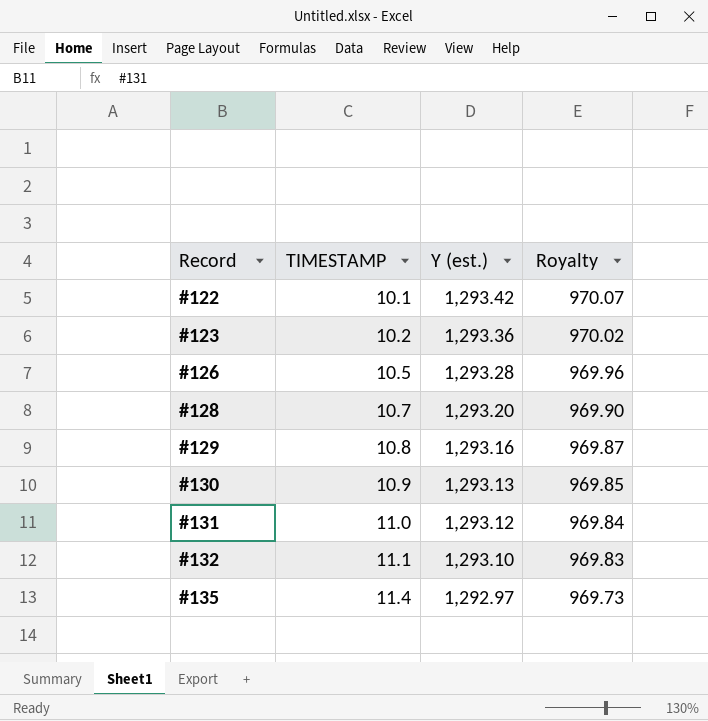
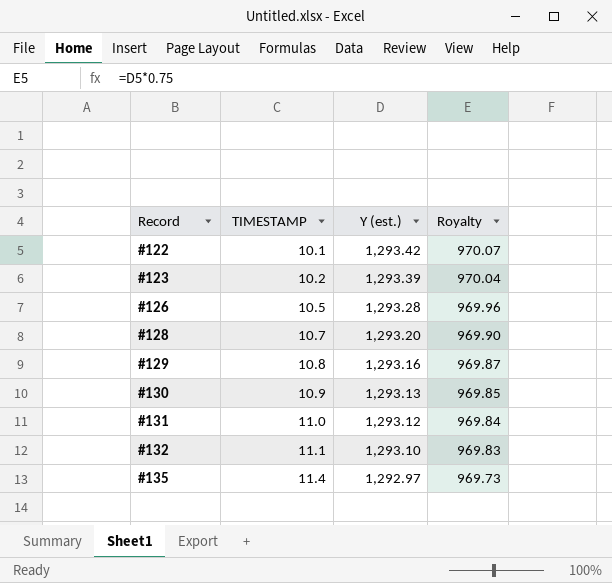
#123 | Y (est.): 1,293.36 -> 1,293.39
#123 | Royalty: 970.02 -> 970.04

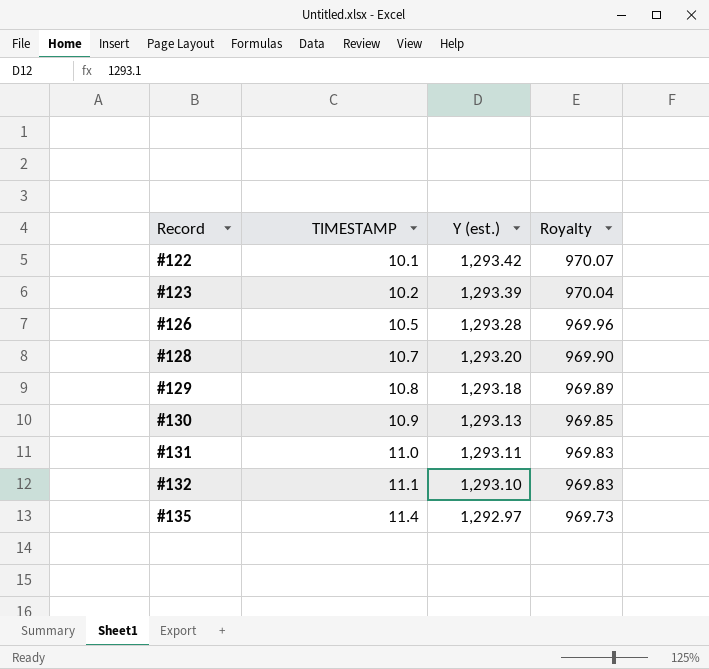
#129 | Y (est.): 1,293.16 -> 1,293.18
#129 | Royalty: 969.87 -> 969.89
#131 | Y (est.): 1,293.12 -> 1,293.11
#131 | Royalty: 969.84 -> 969.83

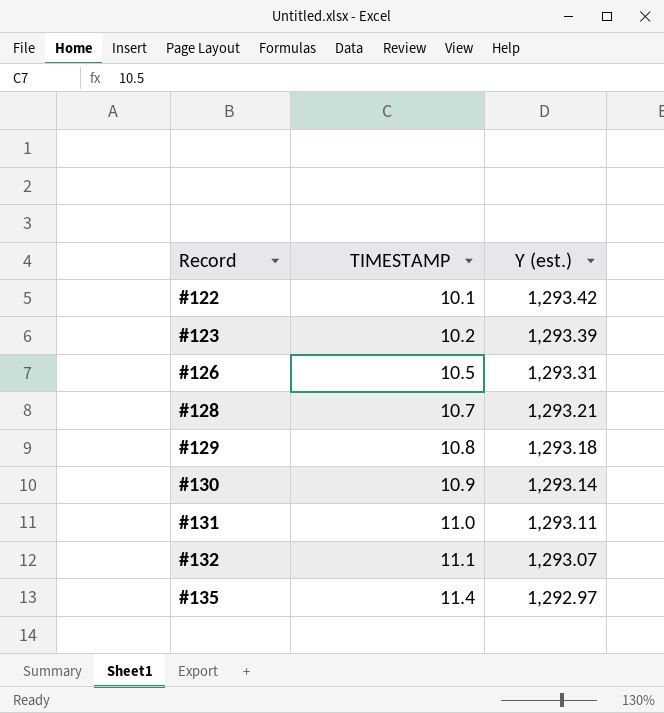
column Royalty | formula: [Y (est.)] * 0.75 -> none
#126 | Y (est.): 1,293.28 -> 1,293.31
#128 | Y (est.): 1,293.20 -> 1,293.21
#130 | Y (est.): 1,293.13 -> 1,293.14
#132 | Y (est.): 1,293.10 -> 1,293.07

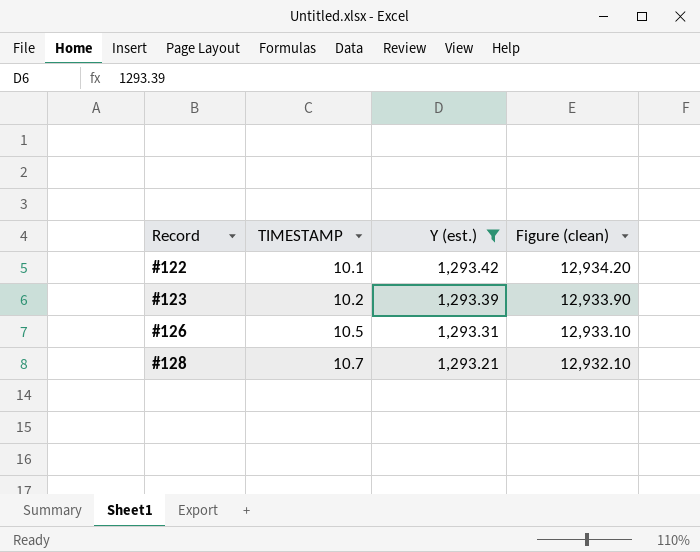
filter: none -> Y (est.) >= 1,293.21
column Figure (clean) | formula: none -> [Y (est.)] * 10

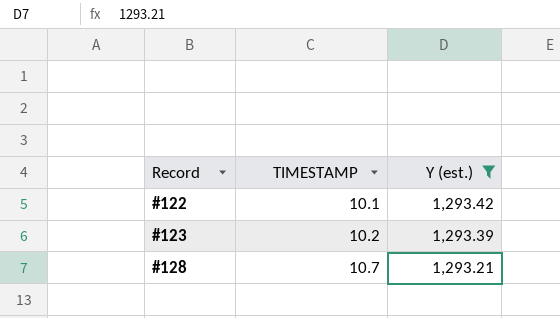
column Figure (clean) | formula: [Y (est.)] * 10 -> none
row #126: 10.5 | 1,293.31 | 12,933.10 -> none

